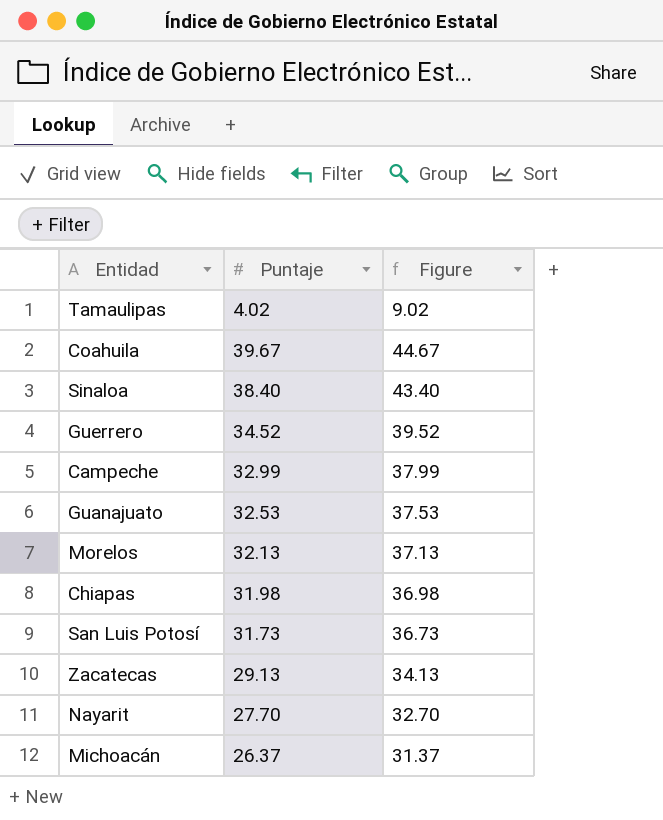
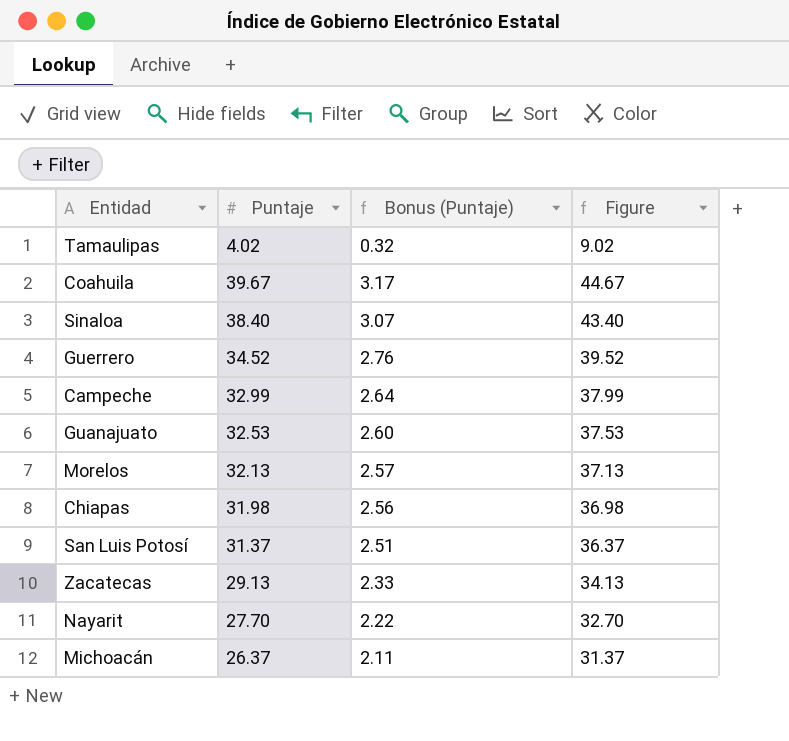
column Bonus (Puntaje) | formula: none -> [Puntaje] * 0.08
San Luis Potosí | Puntaje: 31.73 -> 31.37
San Luis Potosí | Figure: 36.73 -> 36.37

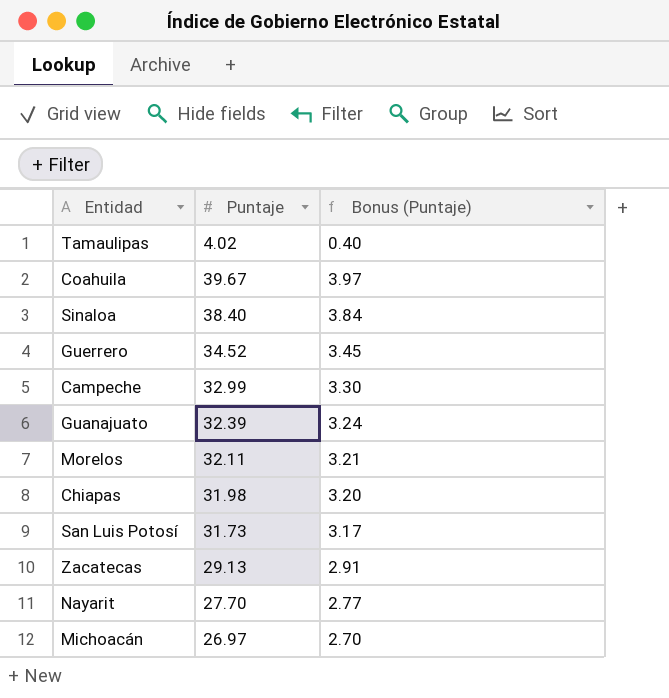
column Figure | formula: [Puntaje] + 5 -> none
column Bonus (Puntaje) | formula: [Puntaje] * 0.08 -> [Puntaje] * 0.1
Guanajuato | Puntaje: 32.53 -> 32.39
Morelos | Puntaje: 32.13 -> 32.11
San Luis Potosí | Puntaje: 31.37 -> 31.73
Michoacán | Puntaje: 26.37 -> 26.97

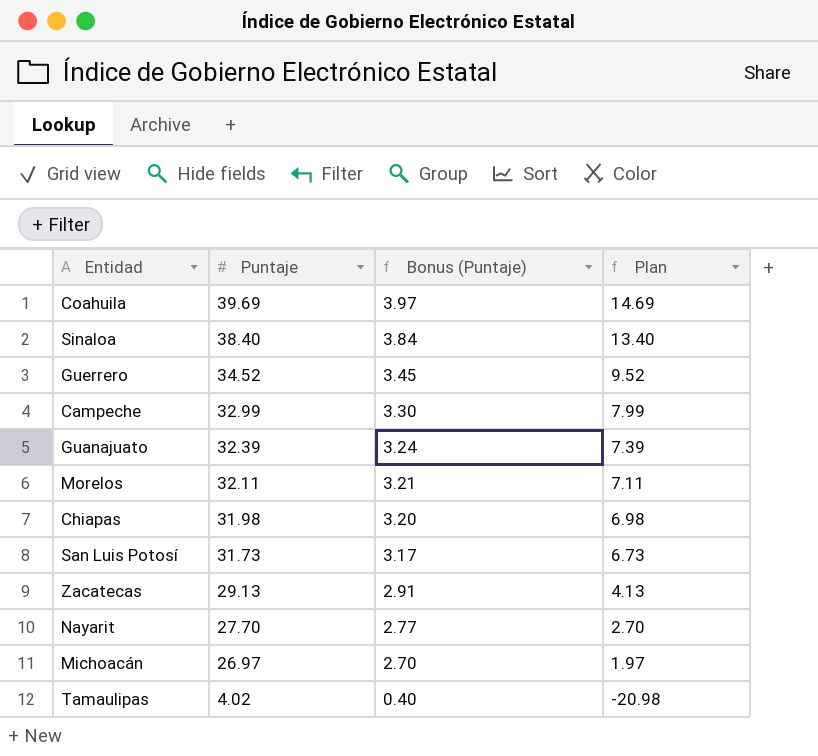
row order: none -> Puntaje descending
column Plan | formula: none -> [Puntaje] - 25
Coahuila | Puntaje: 39.67 -> 39.69

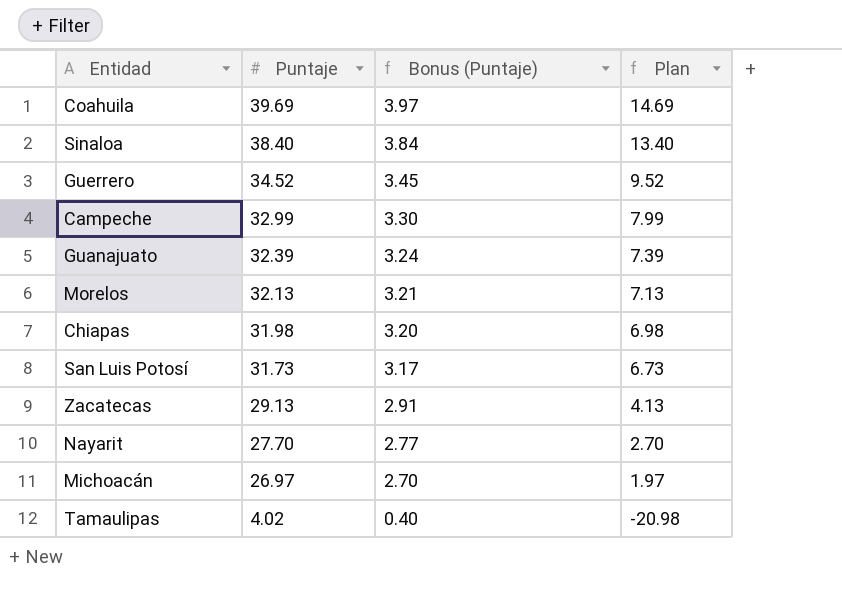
Morelos | Puntaje: 32.11 -> 32.13
Morelos | Plan: 7.11 -> 7.13

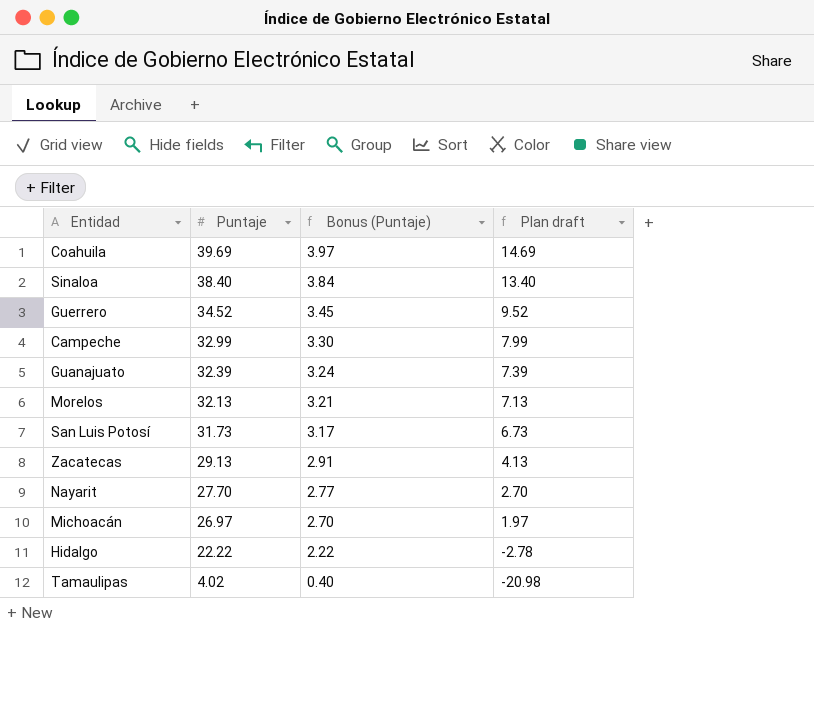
column name: Plan -> Plan draft
row Chiapas: 31.98 | 3.20 | 6.98 -> none
row Hidalgo: none -> 22.22 | 2.22 | -2.78

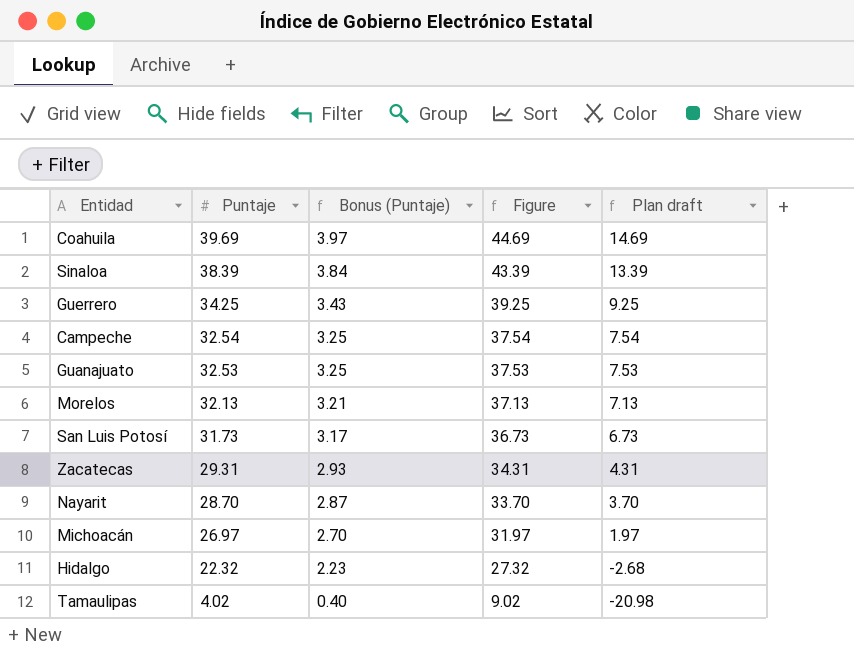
column Figure | formula: none -> [Puntaje] + 5
Sinaloa | Puntaje: 38.40 -> 38.39
Sinaloa | Plan draft: 13.40 -> 13.39
Guerrero | Puntaje: 34.52 -> 34.25
Guerrero | Bonus (Puntaje): 3.45 -> 3.43
Guerrero | Plan draft: 9.52 -> 9.25
Campeche | Puntaje: 32.99 -> 32.54
Campeche | Bonus (Puntaje): 3.30 -> 3.25
Campeche | Plan draft: 7.99 -> 7.54
Guanajuato | Puntaje: 32.39 -> 32.53
Guanajuato | Bonus (Puntaje): 3.24 -> 3.25
Guanajuato | Plan draft: 7.39 -> 7.53
Zacatecas | Puntaje: 29.13 -> 29.31
Zacatecas | Bonus (Puntaje): 2.91 -> 2.93
Zacatecas | Plan draft: 4.13 -> 4.31
Nayarit | Puntaje: 27.70 -> 28.70
Nayarit | Bonus (Puntaje): 2.77 -> 2.87
Nayarit | Plan draft: 2.70 -> 3.70
Hidalgo | Puntaje: 22.22 -> 22.32
Hidalgo | Bonus (Puntaje): 2.22 -> 2.23
Hidalgo | Plan draft: -2.78 -> -2.68

